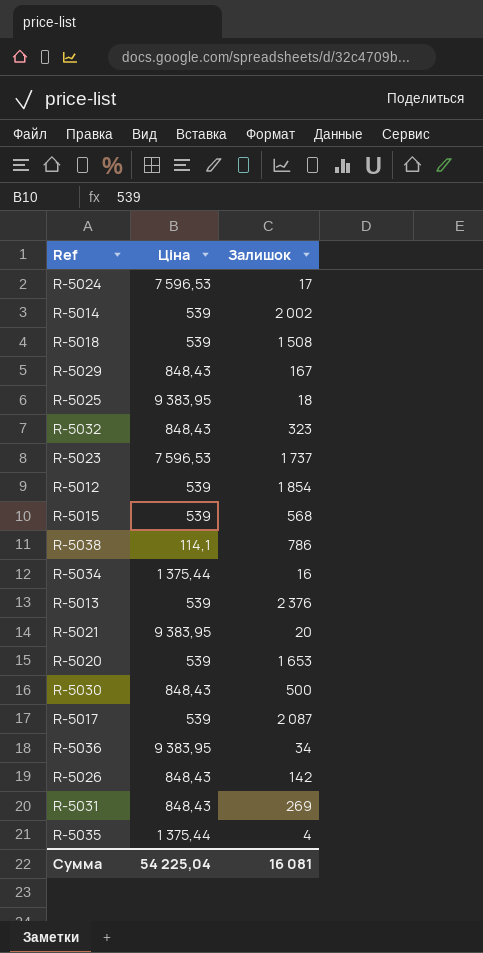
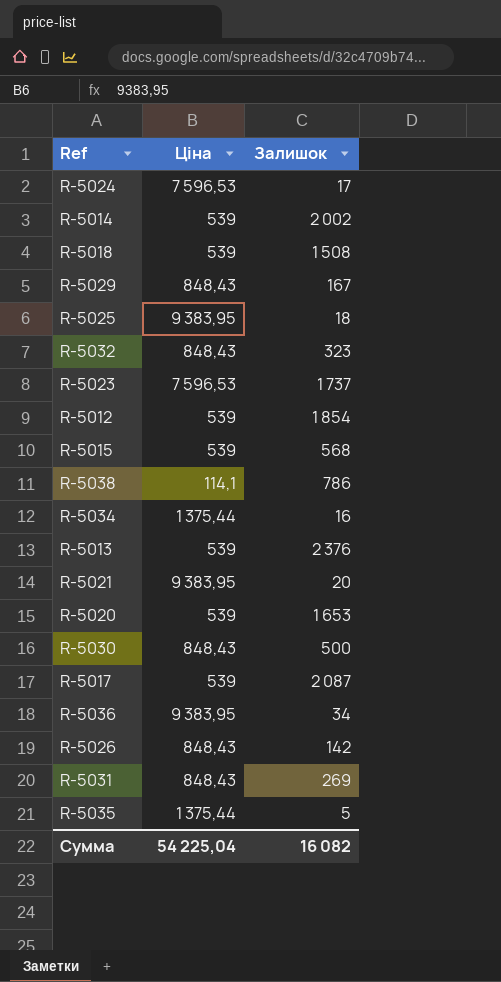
R-5035 | Залишок: 4 -> 5
Сумма | Залишок: 16 081 -> 16 082

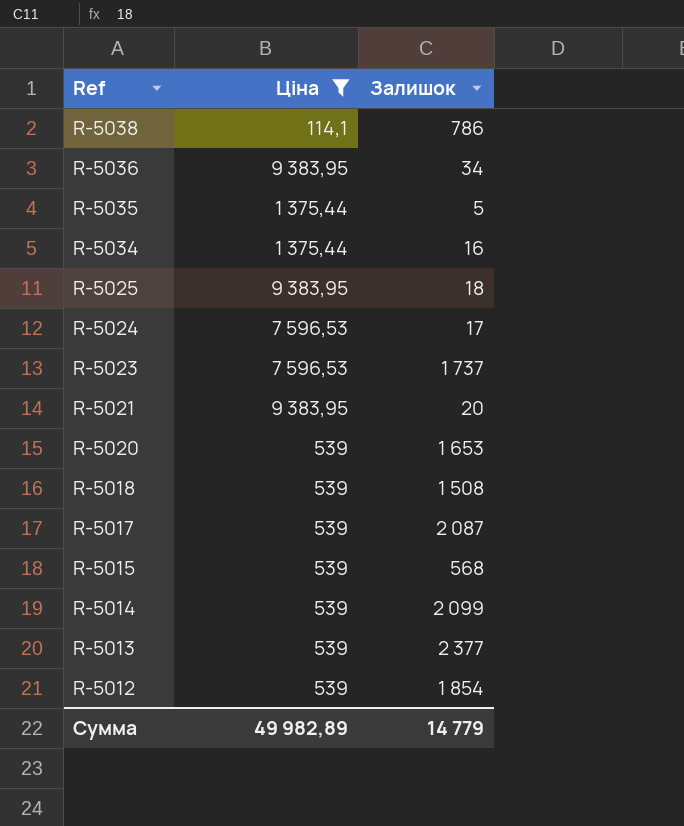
filter: none -> Ціна != 848,43
row order: none -> Ref descending
R-5014 | Залишок: 2 002 -> 2 099
R-5013 | Залишок: 2 376 -> 2 377
Сумма | Ціна: 54 225,04 -> 49 982,89
Сумма | Залишок: 16 082 -> 14 779

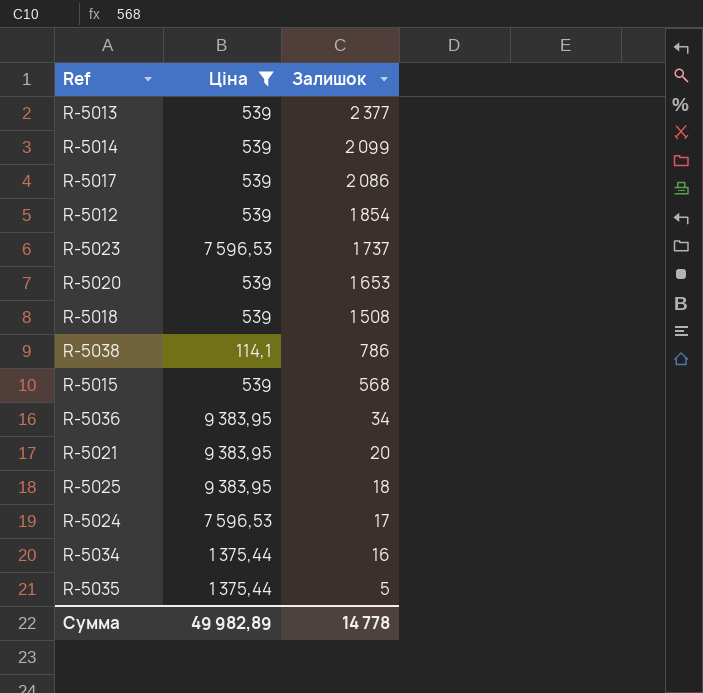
row order: Ref descending -> Залишок descending
R-5017 | Залишок: 2 087 -> 2 086
Сумма | Залишок: 14 779 -> 14 778

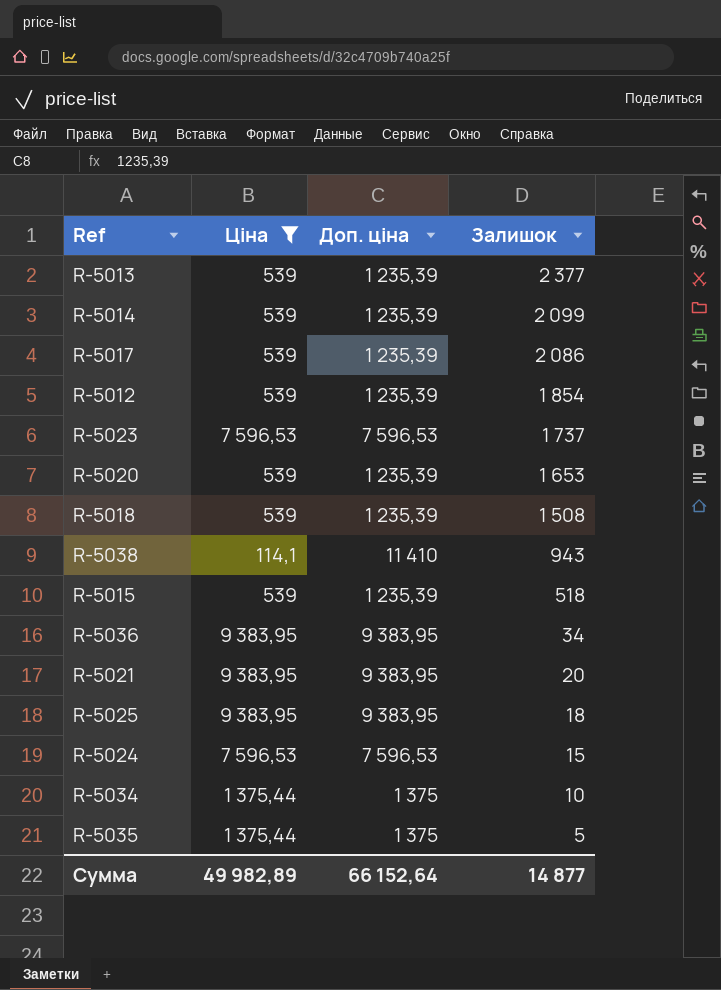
column Доп. ціна | position: none -> 3
R-5038 | Залишок: 786 -> 943
R-5015 | Залишок: 568 -> 518
R-5024 | Залишок: 17 -> 15
R-5034 | Залишок: 16 -> 10
Сумма | Залишок: 14 778 -> 14 877

